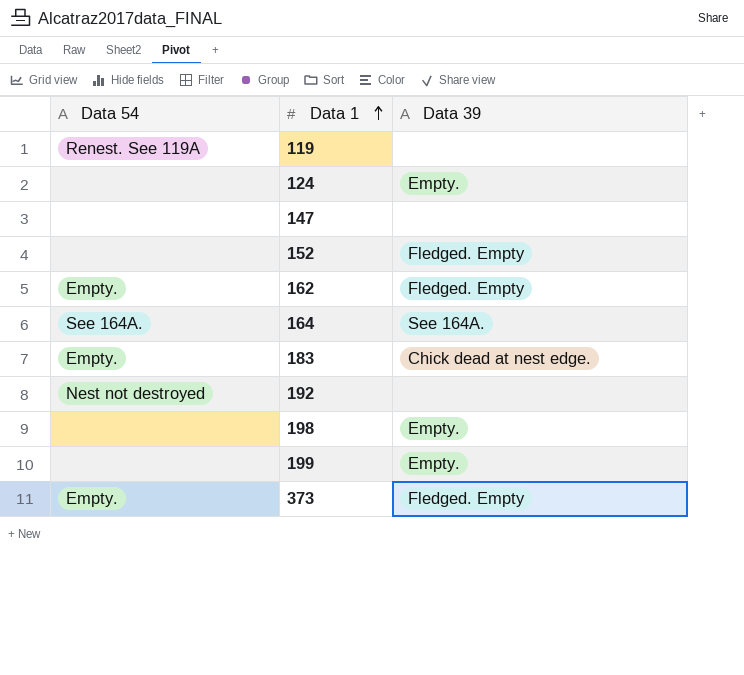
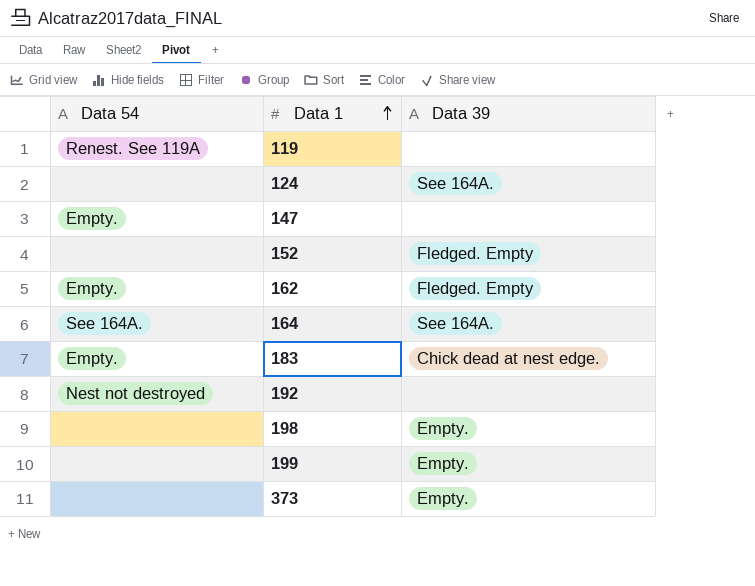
124 | Data 39: Empty. -> See 164A.
147 | Data 54: none -> Empty.
373 | Data 54: Empty. -> none
373 | Data 39: Fledged. Empty -> Empty.

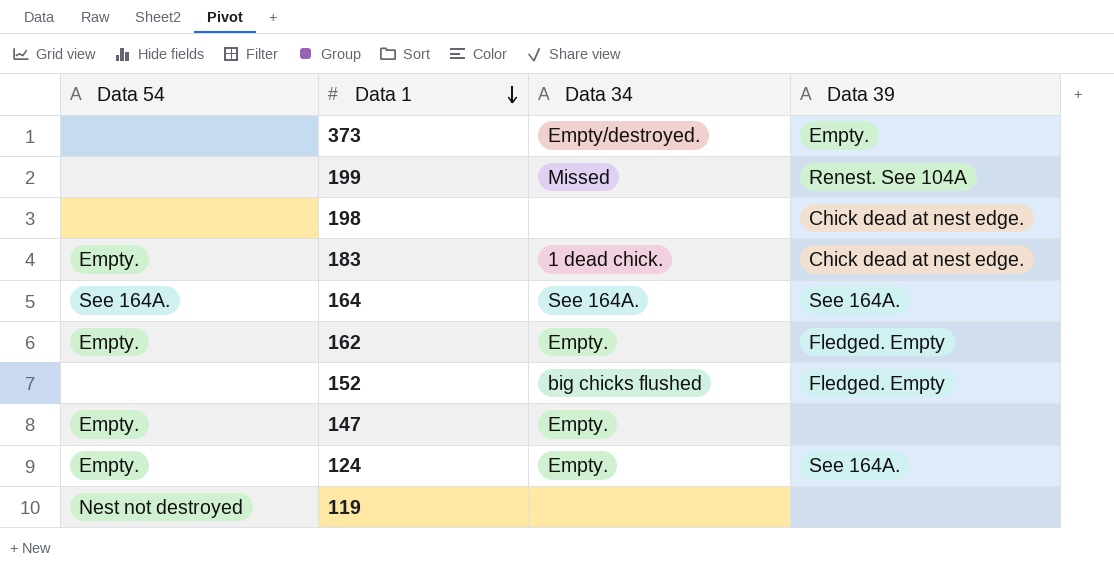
row order: Data 1 ascending -> Data 1 descending
column Data 34 | position: none -> 3
row 192: Nest not destroyed | none -> none
199 | Data 39: Empty. -> Renest. See 104A
198 | Data 39: Empty. -> Chick dead at nest edge.
124 | Data 54: none -> Empty.
119 | Data 54: Renest. See 119A -> Nest not destroyed

